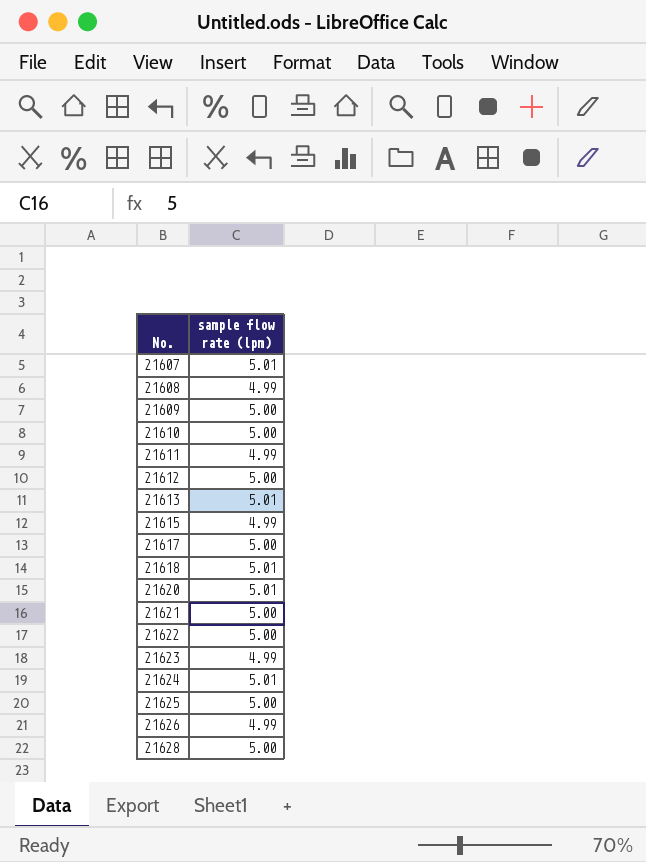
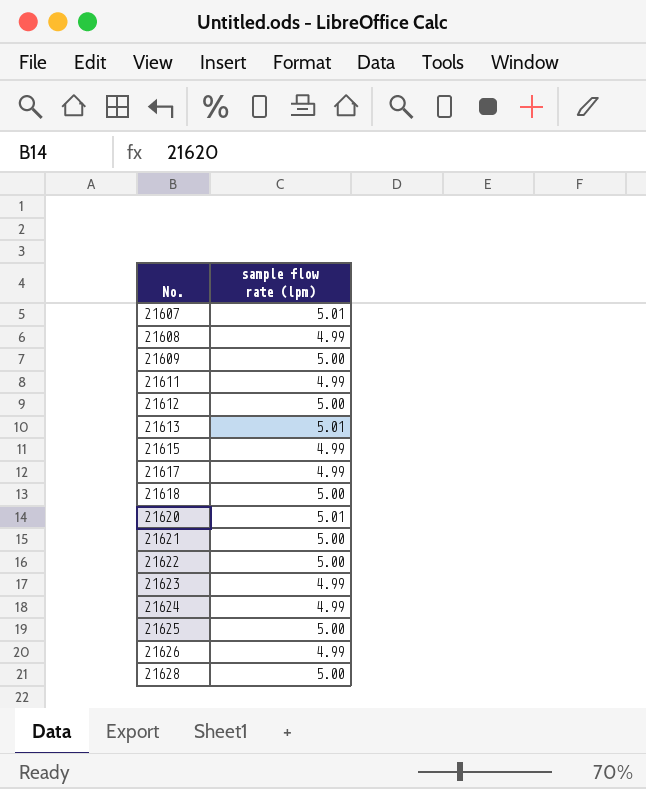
row 21610: 5.00 -> none
21617 | sample flow rate (lpm): 5.00 -> 4.99
21618 | sample flow rate (lpm): 5.01 -> 5.00
21624 | sample flow rate (lpm): 5.01 -> 4.99

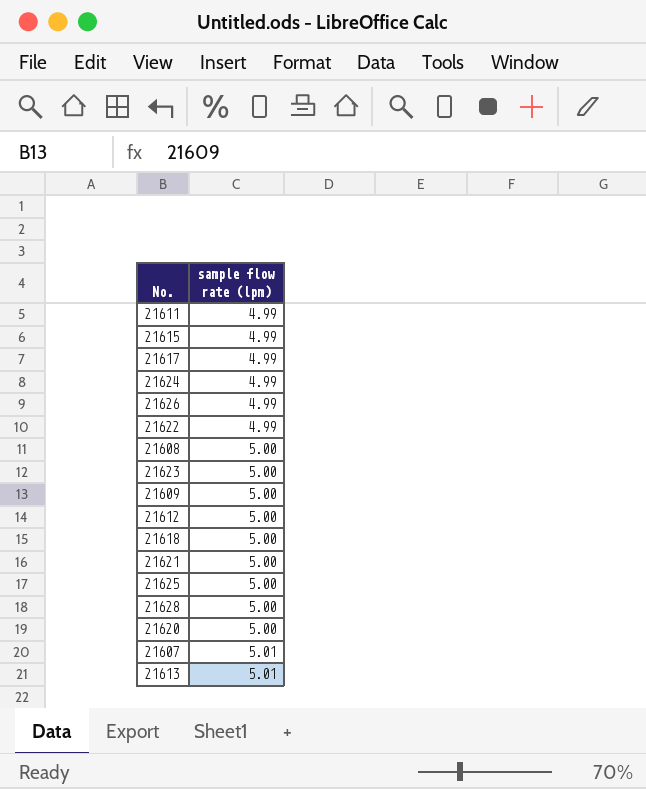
row order: No. ascending -> sample flow rate (lpm) ascending
21622 | sample flow rate (lpm): 5.00 -> 4.99
21608 | sample flow rate (lpm): 4.99 -> 5.00
21623 | sample flow rate (lpm): 4.99 -> 5.00
21620 | sample flow rate (lpm): 5.01 -> 5.00

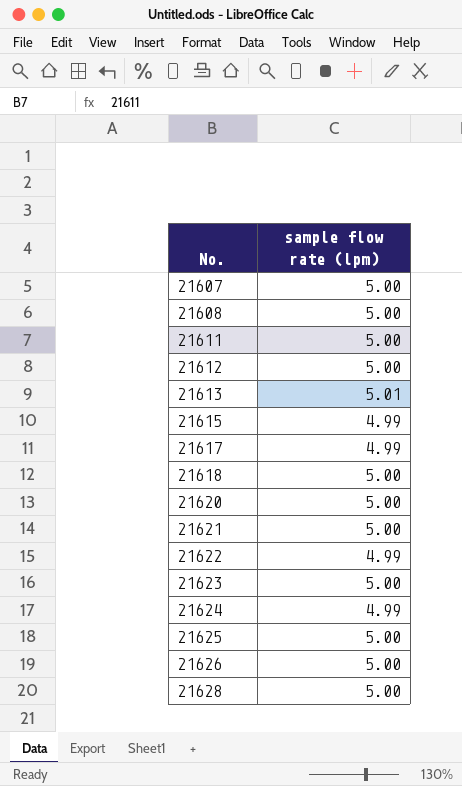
row order: sample flow rate (lpm) ascending -> No. ascending
row 21609: 5.00 -> none
21607 | sample flow rate (lpm): 5.01 -> 5.00
21611 | sample flow rate (lpm): 4.99 -> 5.00
21626 | sample flow rate (lpm): 4.99 -> 5.00

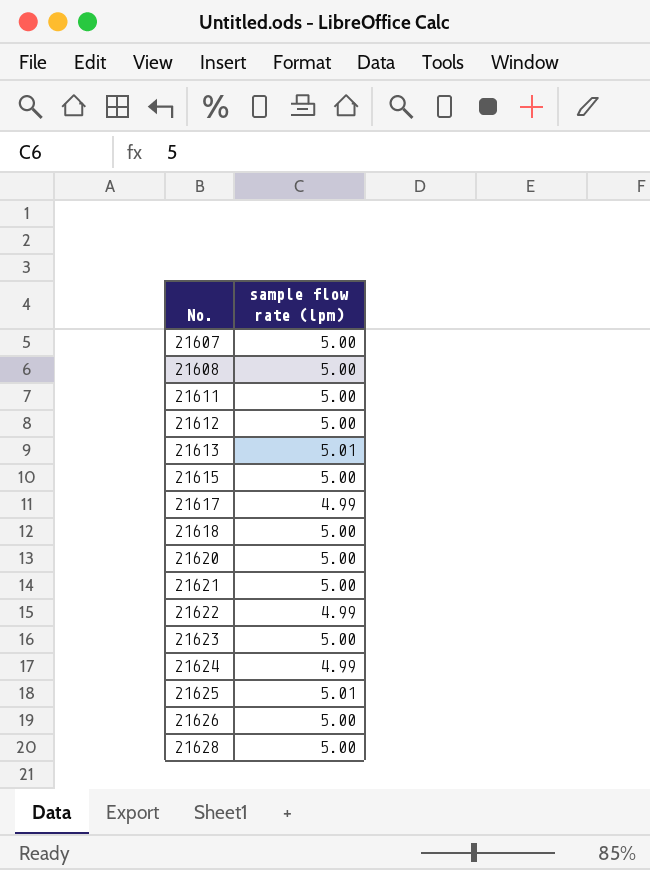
21615 | sample flow rate (lpm): 4.99 -> 5.00
21625 | sample flow rate (lpm): 5.00 -> 5.01

